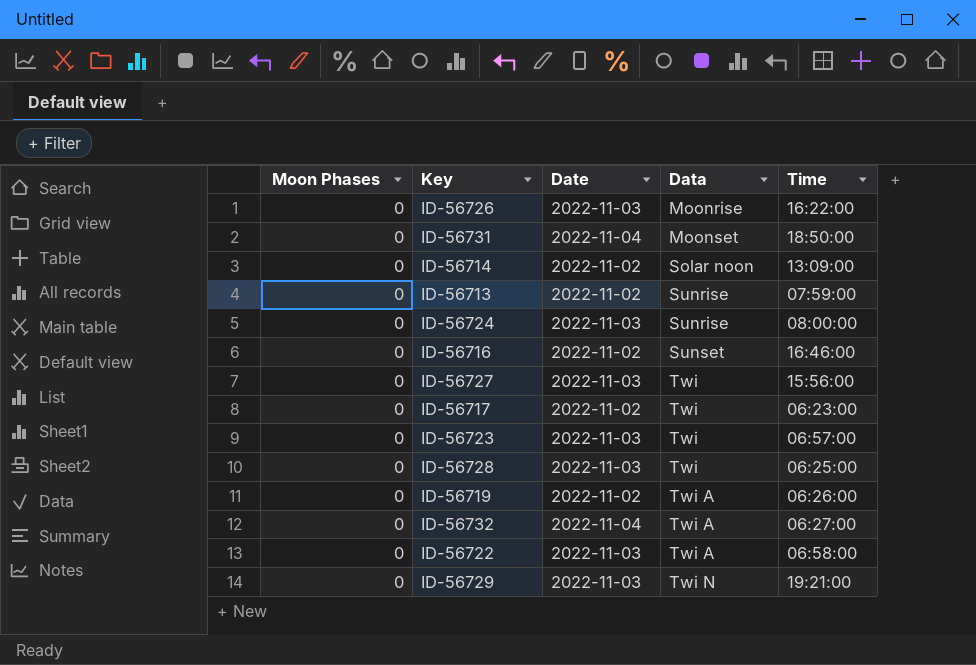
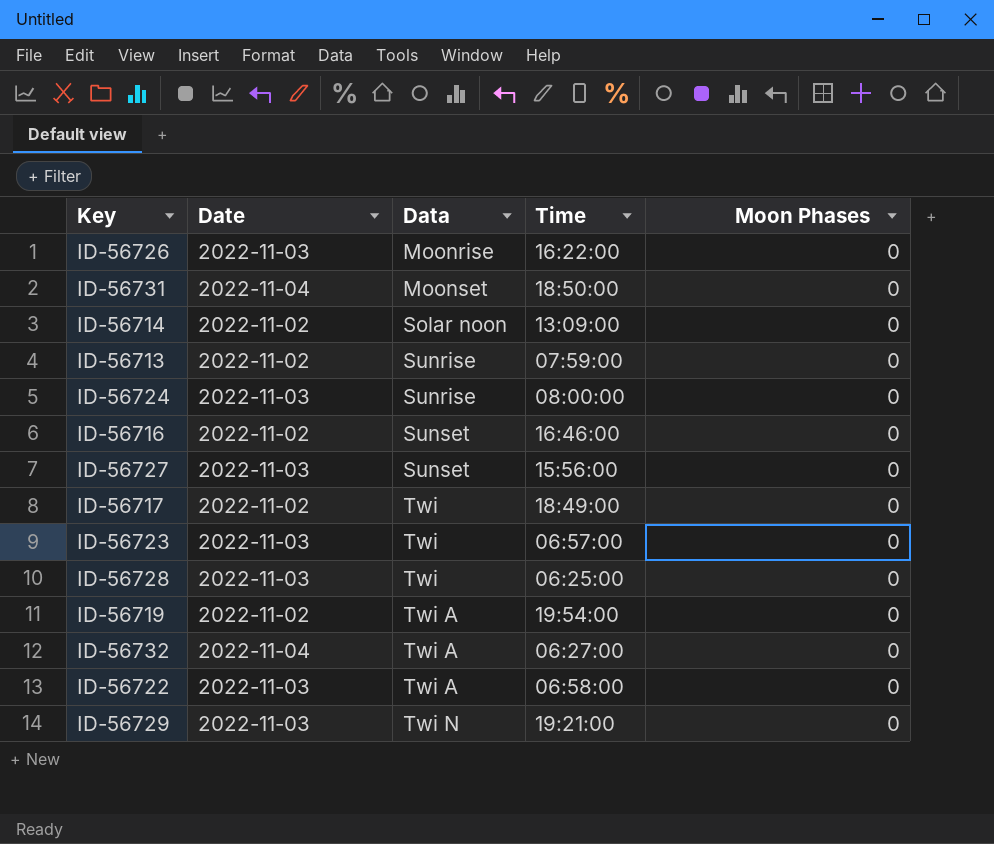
column Moon Phases | position: 1 -> 5
ID-56727 | Data: Twi -> Sunset
ID-56717 | Time: 06:23:00 -> 18:49:00
ID-56719 | Time: 06:26:00 -> 19:54:00

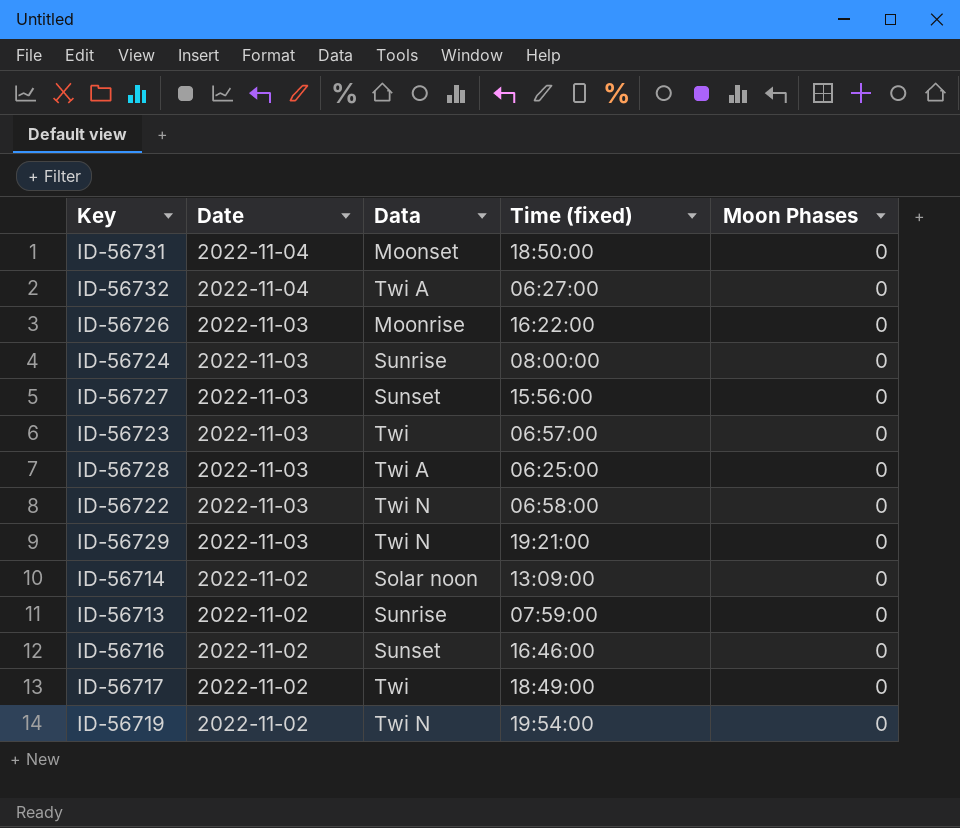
row order: Data ascending -> Date descending
column name: Time -> Time (fixed)
ID-56728 | Data: Twi -> Twi A
ID-56722 | Data: Twi A -> Twi N
ID-56719 | Data: Twi A -> Twi N

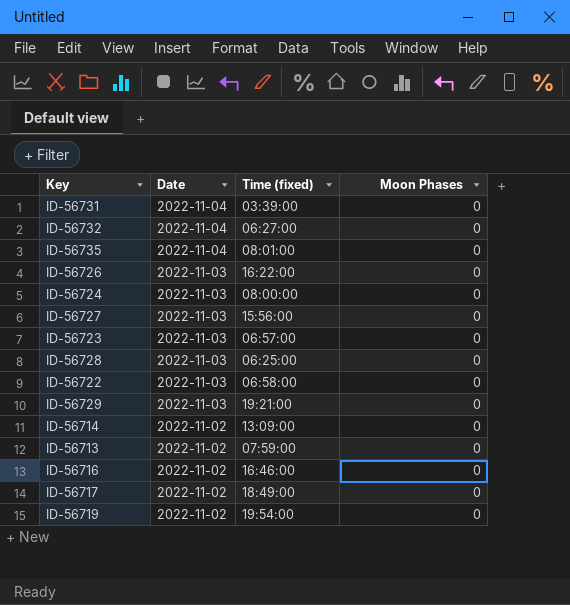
column Data | position: 3 -> none
ID-56731 | Time (fixed): 18:50:00 -> 03:39:00
row ID-56735: none -> 2022-11-04 | 08:01:00 | 0

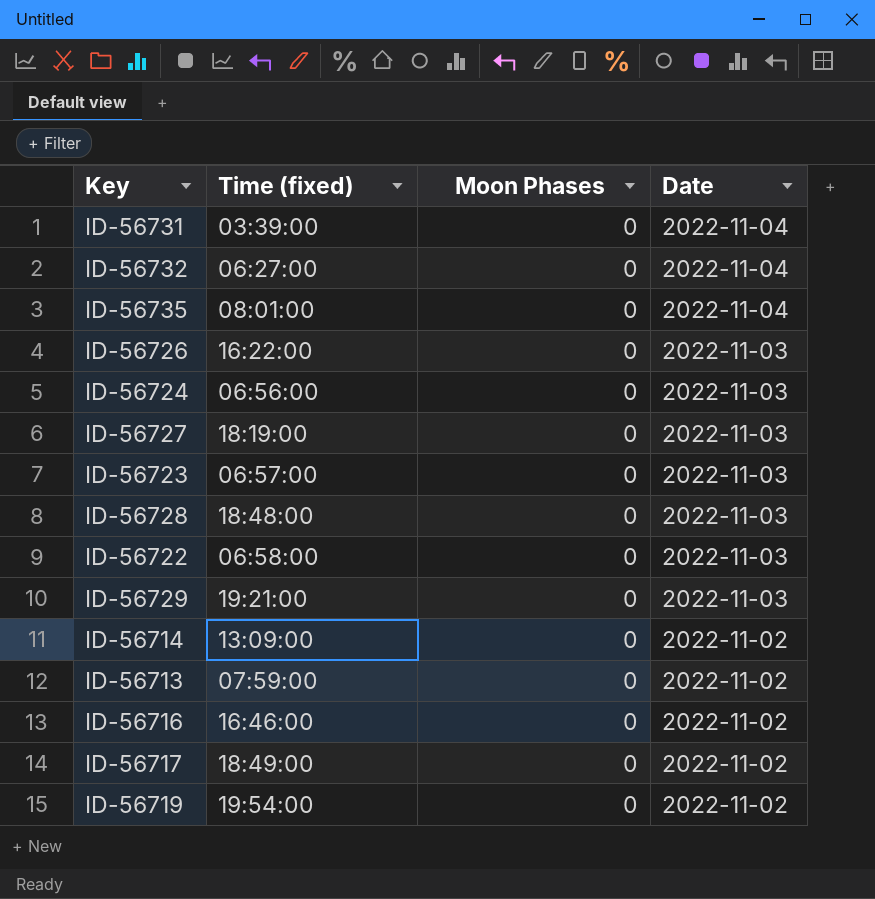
column Date | position: 2 -> 4
ID-56724 | Time (fixed): 08:00:00 -> 06:56:00
ID-56727 | Time (fixed): 15:56:00 -> 18:19:00
ID-56728 | Time (fixed): 06:25:00 -> 18:48:00

